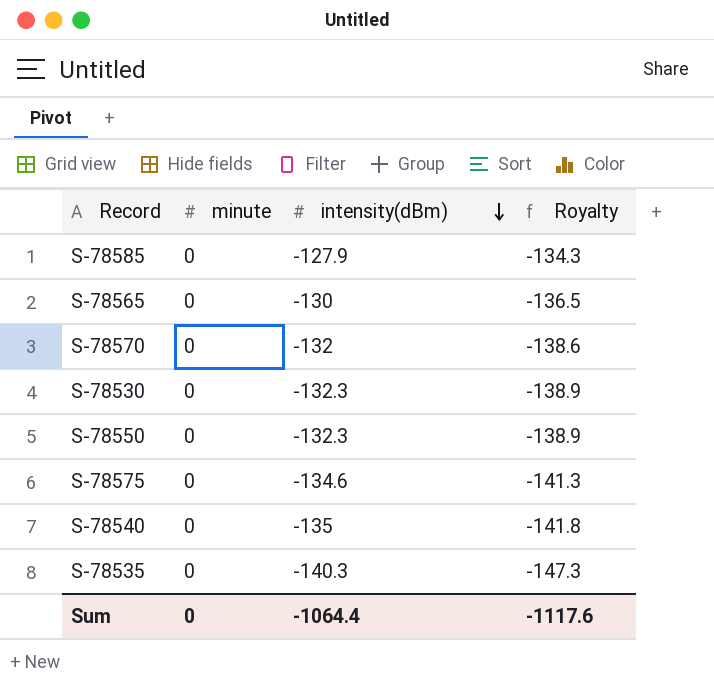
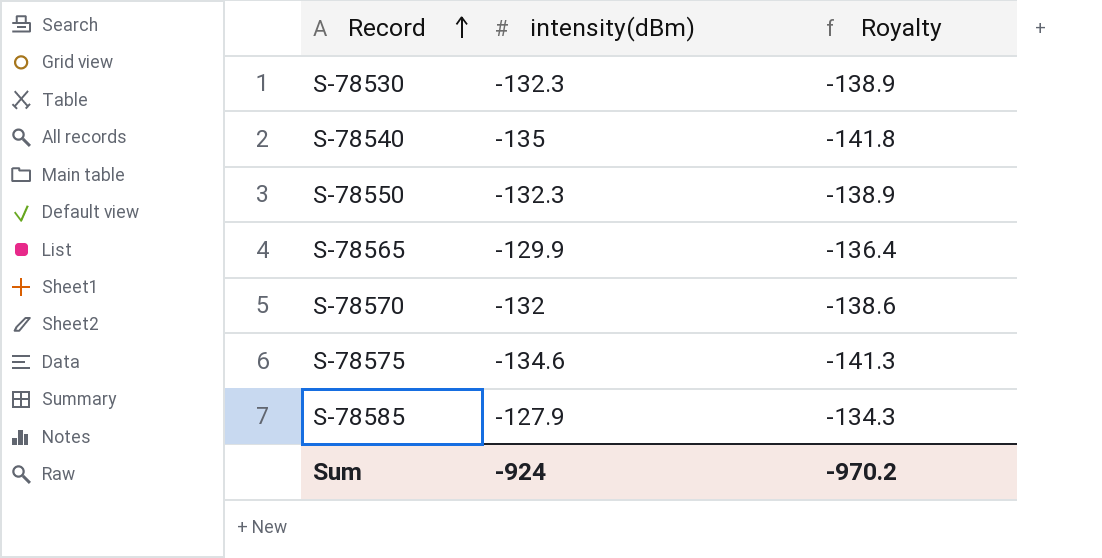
row order: intensity(dBm) descending -> Record ascending
column minute | position: 2 -> none
row S-78535: 0 | -140.3 | -147.3 -> none
S-78565 | intensity(dBm): -130 -> -129.9
S-78565 | Royalty: -136.5 -> -136.4
Sum | intensity(dBm): -1064.4 -> -924
Sum | Royalty: -1117.6 -> -970.2

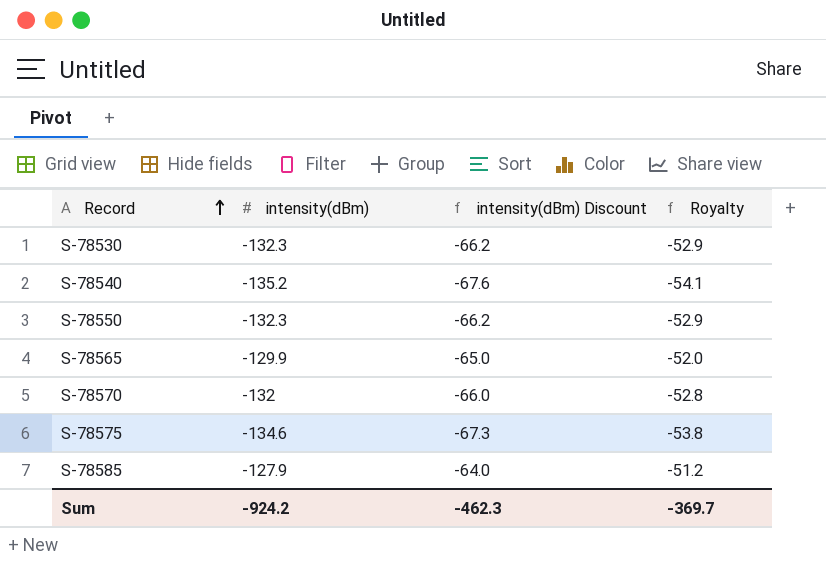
column intensity(dBm) Discount | formula: none -> [intensity(dBm)] * 0.5
column Royalty | formula: [intensity(dBm)] * 1.05 -> [intensity(dBm)] * 0.4
S-78540 | intensity(dBm): -135 -> -135.2
Sum | intensity(dBm): -924 -> -924.2
Sum | Royalty: -970.2 -> -369.7

